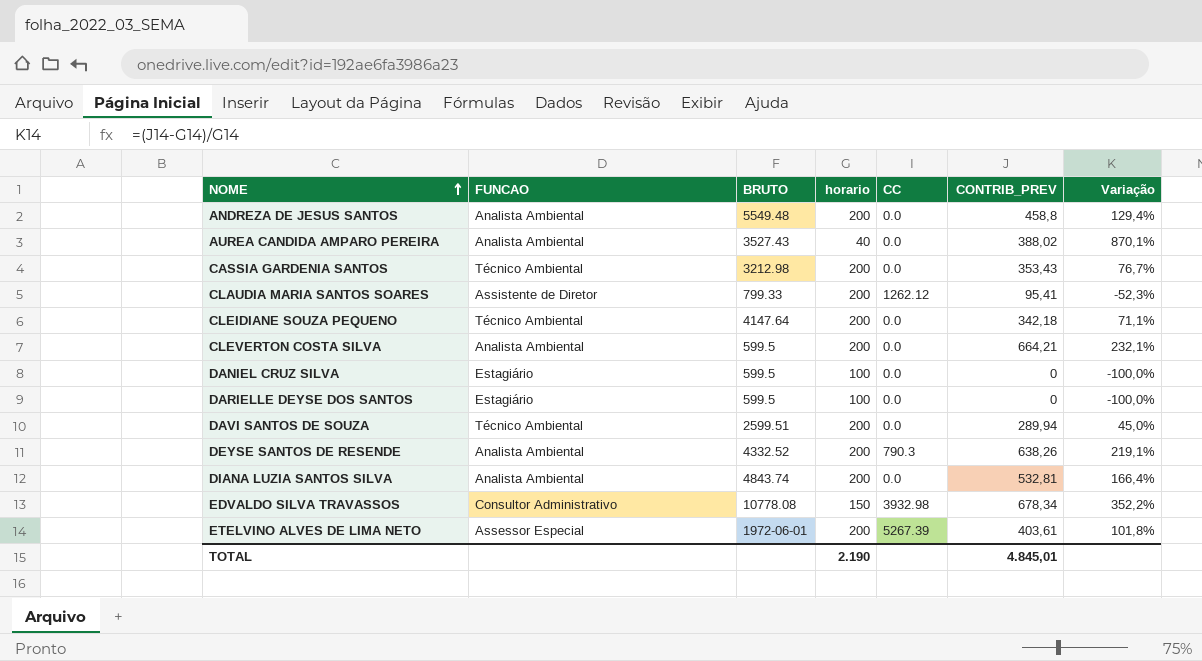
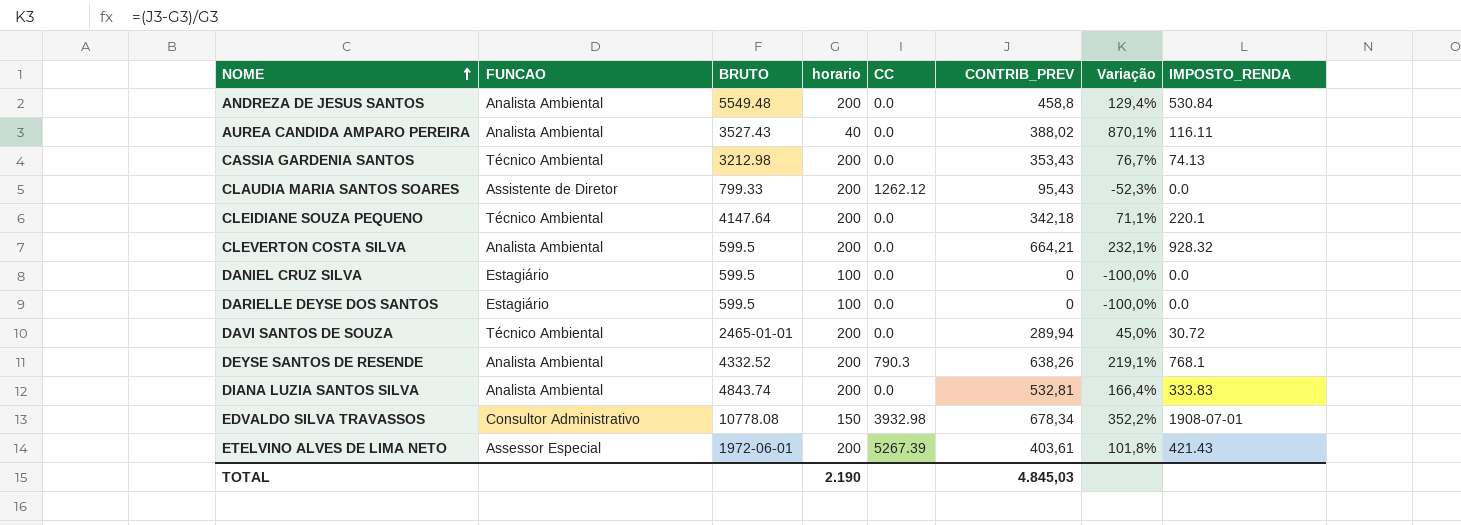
column IMPOSTO_RENDA | position: none -> 8
CLAUDIA MARIA SANTOS SOARES | CONTRIB_PREV: 95,41 -> 95,43
DAVI SANTOS DE SOUZA | BRUTO: 2599.51 -> 2465-01-01
TOTAL | CONTRIB_PREV: 4.845,01 -> 4.845,03

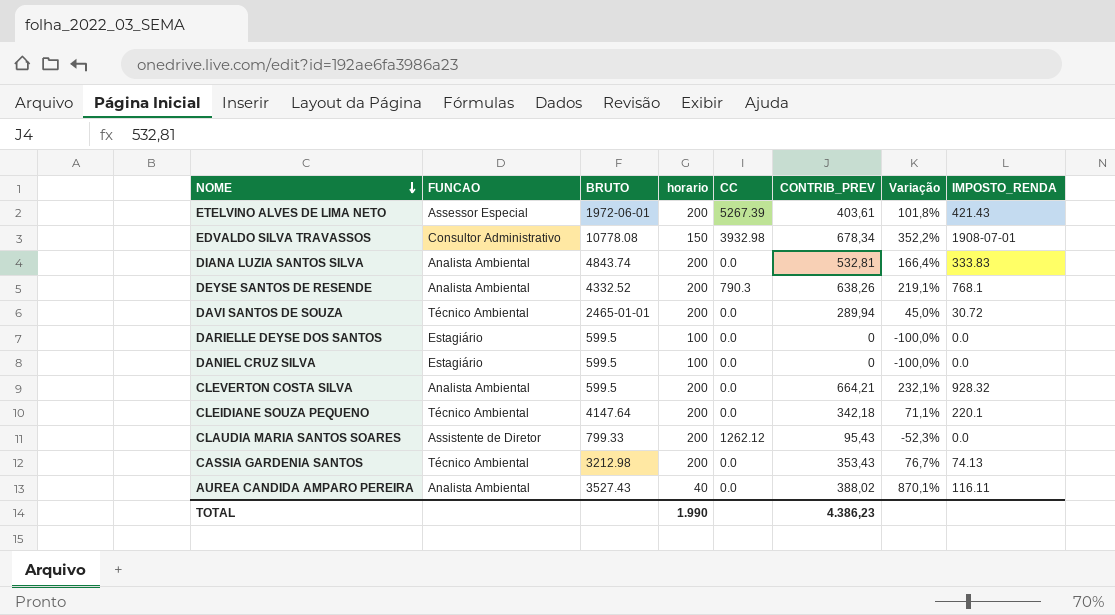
row order: NOME ascending -> NOME descending
row ANDREZA DE JESUS SANTOS: Analista Ambiental | 5549.48 | 200 | 0.0 | 458,8 | 129,4% | 530.84 -> none
TOTAL | horario: 2.190 -> 1.990
TOTAL | CONTRIB_PREV: 4.845,03 -> 4.386,23

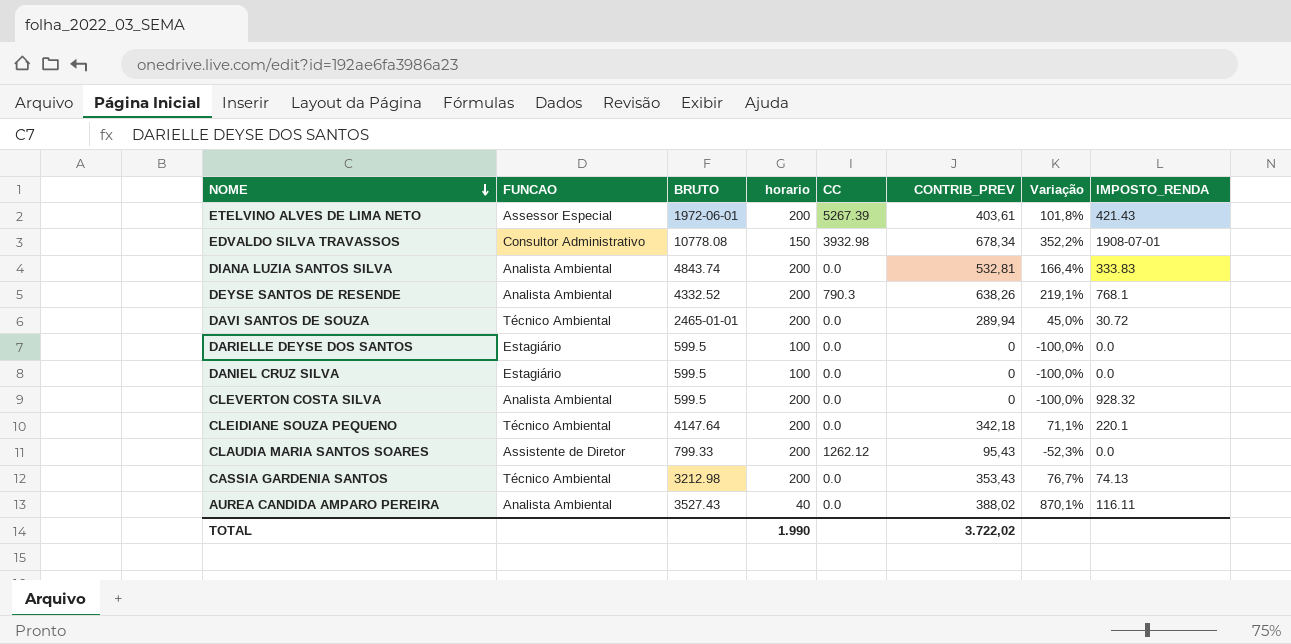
CLEVERTON COSTA SILVA | CONTRIB_PREV: 664,21 -> 0
CLEVERTON COSTA SILVA | Variação: 232,1% -> -100,0%
TOTAL | CONTRIB_PREV: 4.386,23 -> 3.722,02

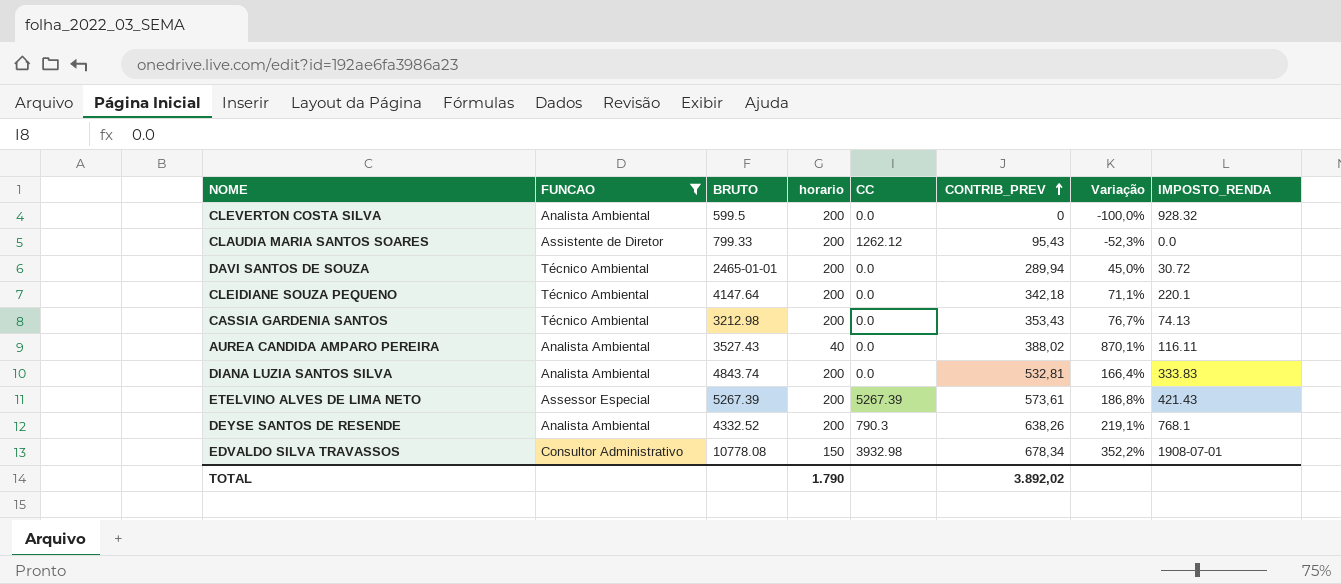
filter: none -> FUNCAO != Estagiário
row order: NOME descending -> CONTRIB_PREV ascending
ETELVINO ALVES DE LIMA NETO | BRUTO: 1972-06-01 -> 5267.39
ETELVINO ALVES DE LIMA NETO | CONTRIB_PREV: 403,61 -> 573,61
ETELVINO ALVES DE LIMA NETO | Variação: 101,8% -> 186,8%
TOTAL | horario: 1.990 -> 1.790
TOTAL | CONTRIB_PREV: 3.722,02 -> 3.892,02

